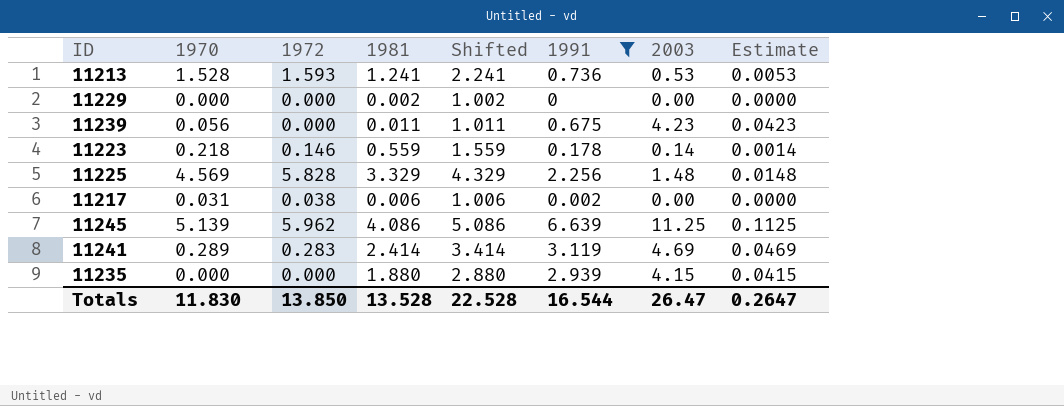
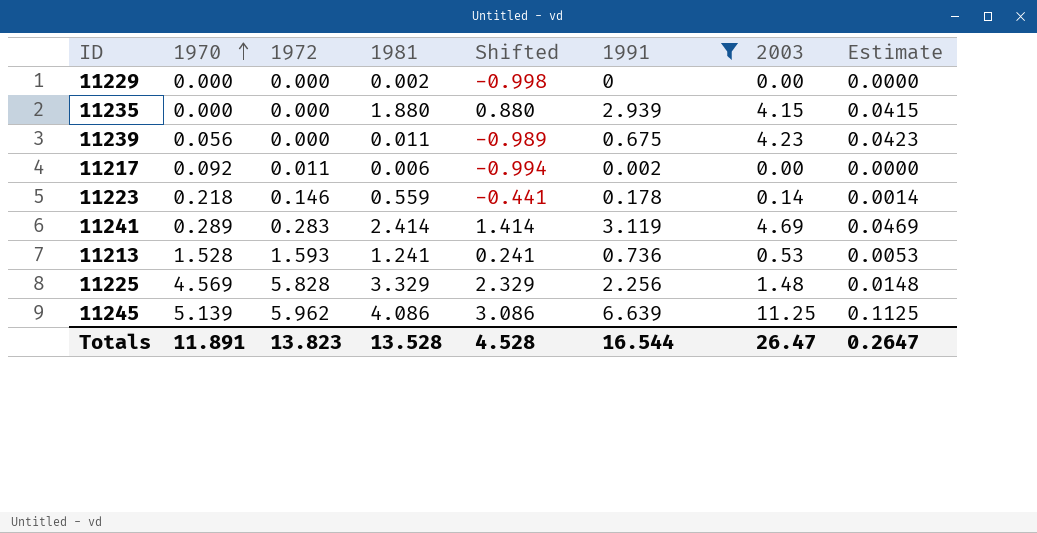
row order: none -> 1970 ascending
column Shifted | formula: [1981] + 1 -> [1981] - 1
11217 | 1970: 0.031 -> 0.092
11217 | 1972: 0.038 -> 0.011
Totals | 1970: 11.830 -> 11.891
Totals | 1972: 13.850 -> 13.823
Totals | Shifted: 22.528 -> 4.528

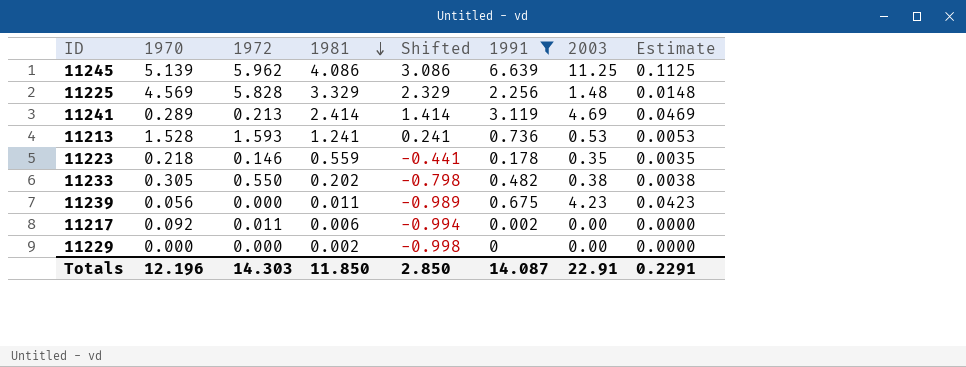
row order: 1970 ascending -> 1981 descending
row 11235: 0.000 | 0.000 | 1.880 | 0.880 | 2.939 | 4.15 | 0.0415 -> none
11241 | 1972: 0.283 -> 0.213
11223 | 2003: 0.14 -> 0.35
11223 | Estimate: 0.0014 -> 0.0035
row 11233: none -> 0.305 | 0.550 | 0.202 | -0.798 | 0.482 | 0.38 | 0.0038
Totals | 1970: 11.891 -> 12.196
Totals | 1972: 13.823 -> 14.303
Totals | 1981: 13.528 -> 11.850
Totals | Shifted: 4.528 -> 2.850
Totals | 1991: 16.544 -> 14.087
Totals | 2003: 26.47 -> 22.91
Totals | Estimate: 0.2647 -> 0.2291

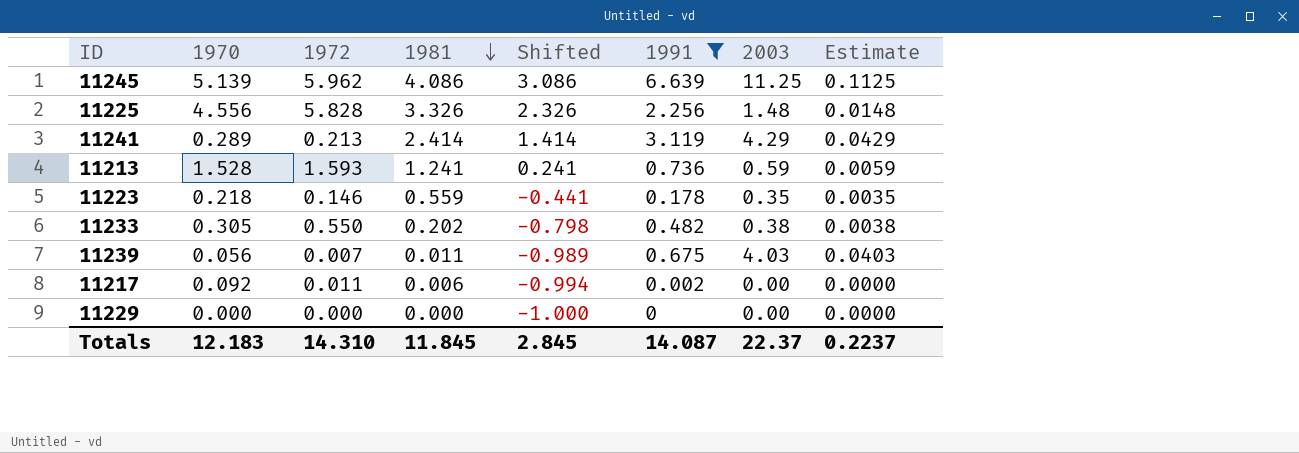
11225 | 1970: 4.569 -> 4.556
11225 | 1981: 3.329 -> 3.326
11225 | Shifted: 2.329 -> 2.326
11241 | 2003: 4.69 -> 4.29
11241 | Estimate: 0.0469 -> 0.0429
11213 | 2003: 0.53 -> 0.59
11213 | Estimate: 0.0053 -> 0.0059
11239 | 1972: 0.000 -> 0.007
11239 | 2003: 4.23 -> 4.03
11239 | Estimate: 0.0423 -> 0.0403
11229 | 1981: 0.002 -> 0.000
11229 | Shifted: -0.998 -> -1.000
Totals | 1970: 12.196 -> 12.183
Totals | 1972: 14.303 -> 14.310
Totals | 1981: 11.850 -> 11.845
Totals | Shifted: 2.850 -> 2.845
Totals | 2003: 22.91 -> 22.37
Totals | Estimate: 0.2291 -> 0.2237

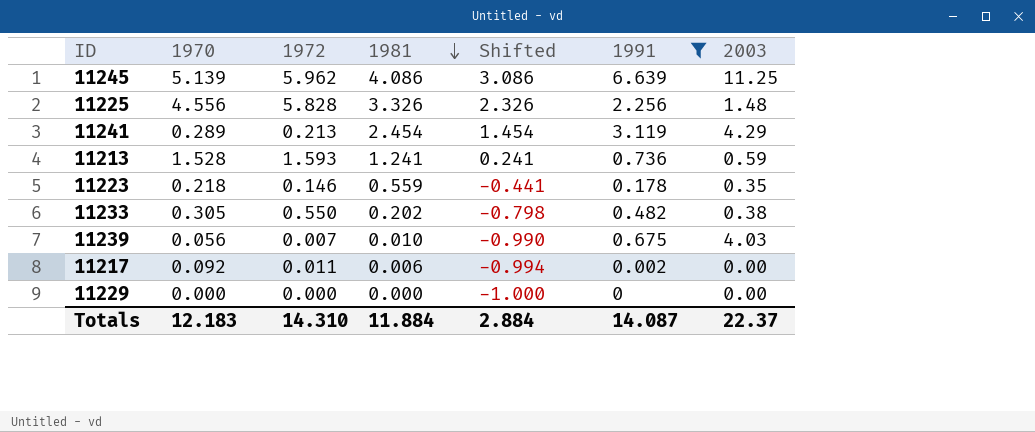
column Estimate | formula: [2003] * 0.01 -> none
11241 | 1981: 2.414 -> 2.454
11241 | Shifted: 1.414 -> 1.454
11239 | 1981: 0.011 -> 0.010
11239 | Shifted: -0.989 -> -0.990
Totals | 1981: 11.845 -> 11.884
Totals | Shifted: 2.845 -> 2.884

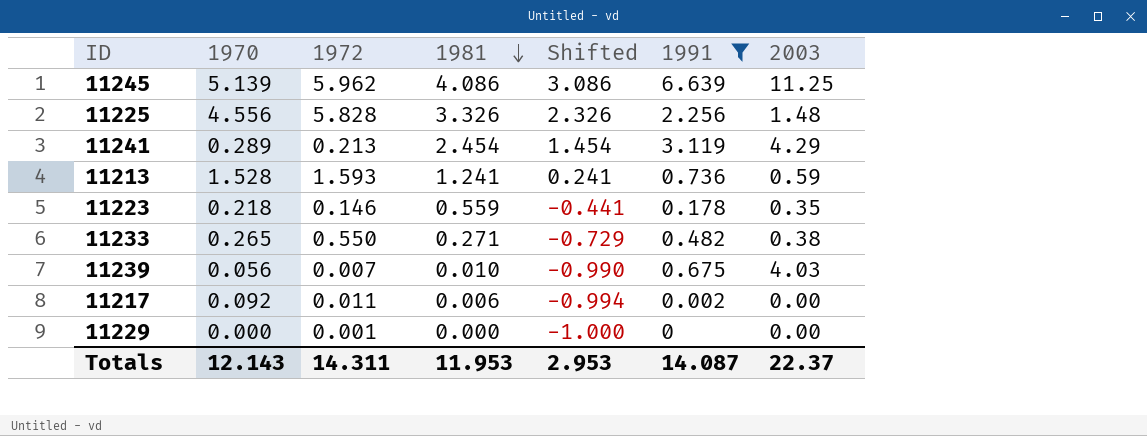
11233 | 1970: 0.305 -> 0.265
11233 | 1981: 0.202 -> 0.271
11233 | Shifted: -0.798 -> -0.729
11229 | 1972: 0.000 -> 0.001
Totals | 1970: 12.183 -> 12.143
Totals | 1972: 14.310 -> 14.311
Totals | 1981: 11.884 -> 11.953
Totals | Shifted: 2.884 -> 2.953

